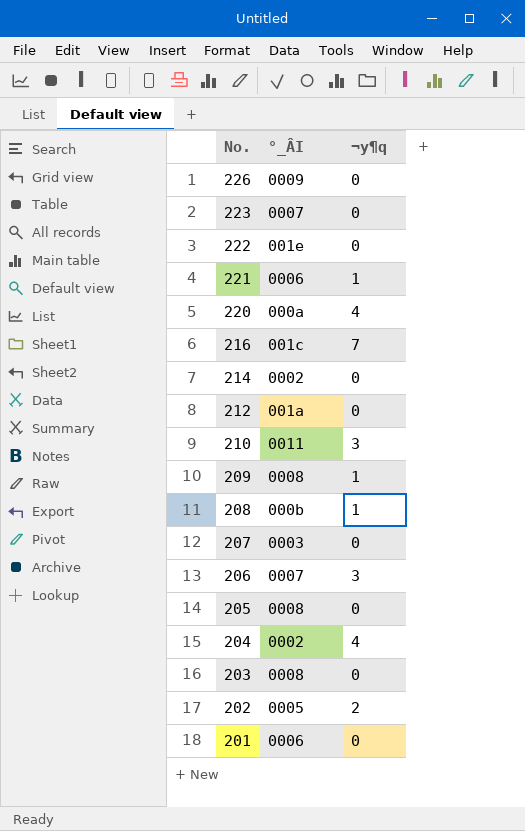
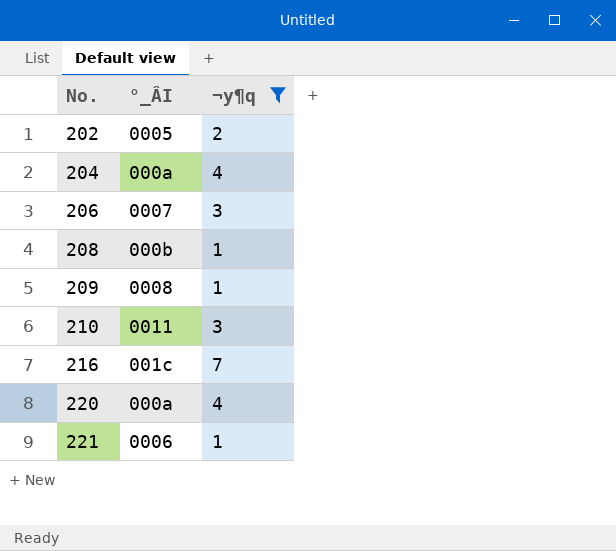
filter: none -> ¬y¶q != 0
row order: No. descending -> No. ascending
204 | °_ÂI: 0002 -> 000a

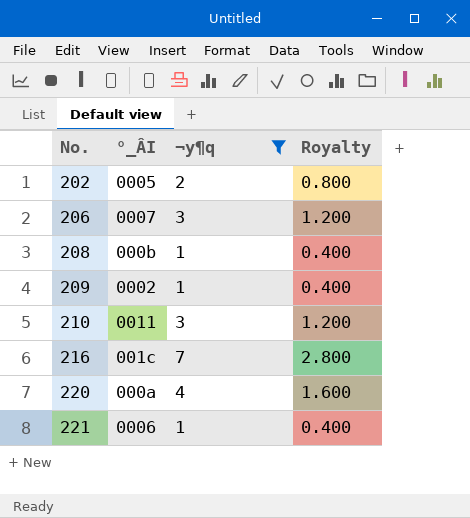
column Royalty | formula: none -> [¬y¶q] * 0.4
row 204: 000a | 4 -> none
209 | °_ÂI: 0008 -> 0002

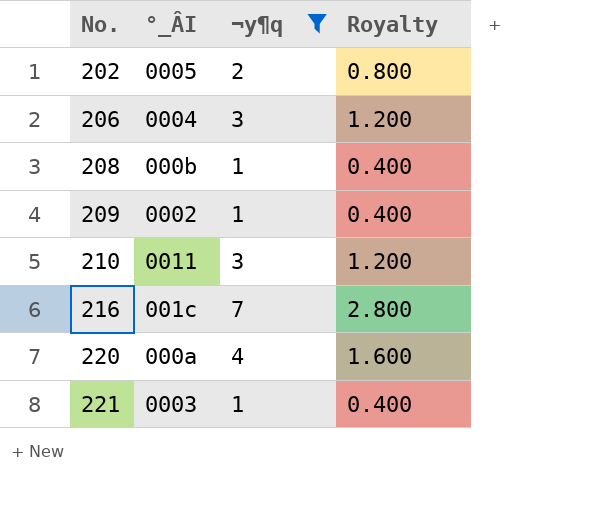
206 | °_ÂI: 0007 -> 0004
221 | °_ÂI: 0006 -> 0003

